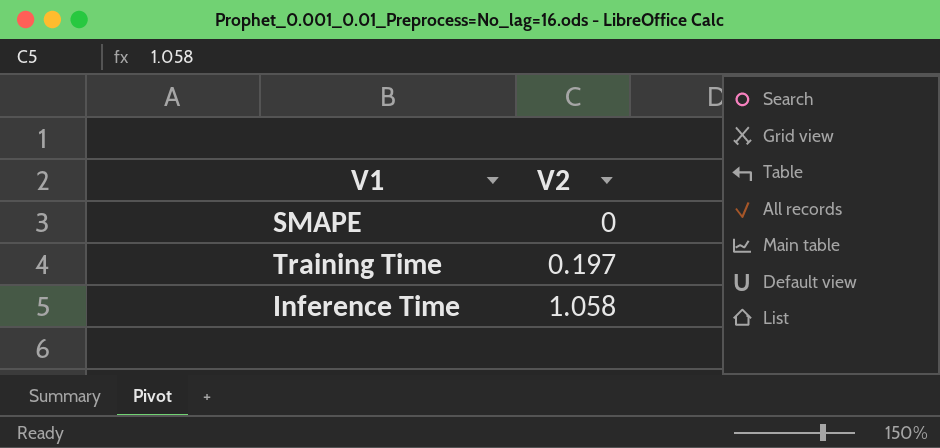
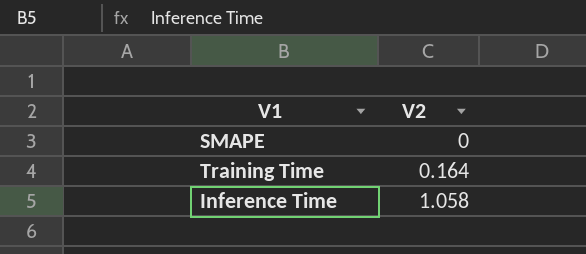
Training Time | V2: 0.197 -> 0.164

